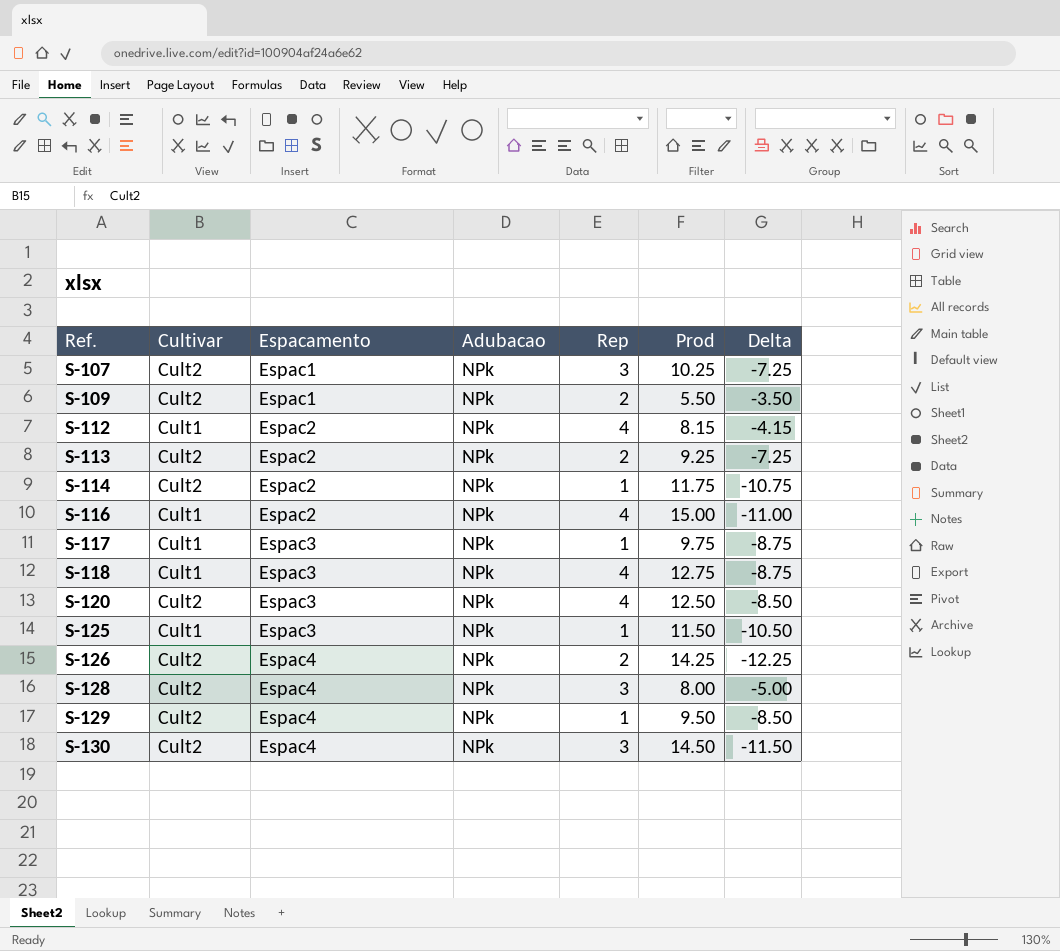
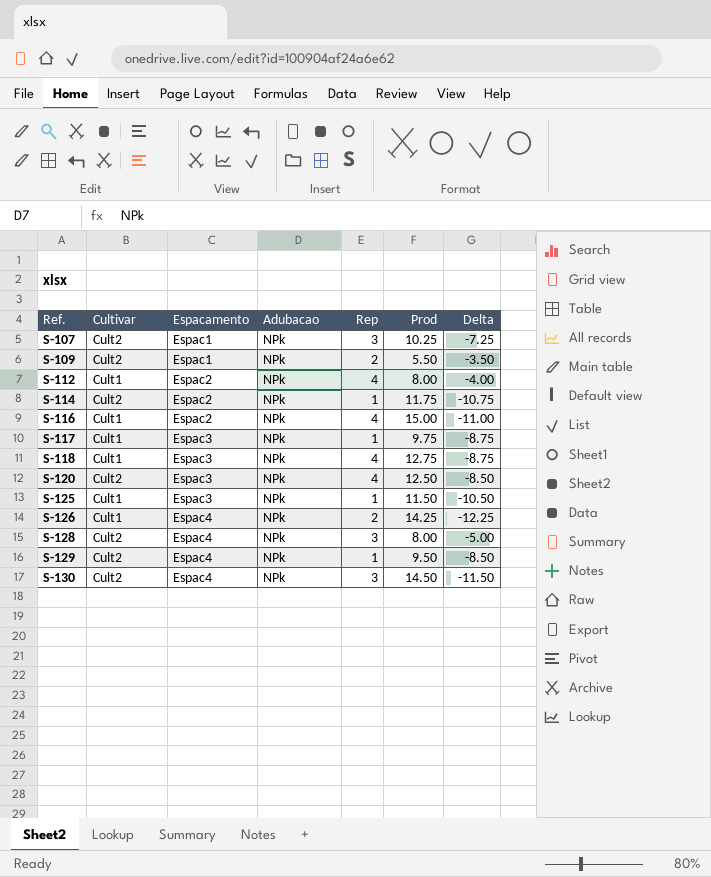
row S-113: Cult2 | Espac2 | NPk | 2 | 9.25 | -7.25 -> none
S-112 | Prod: 8.15 -> 8.00
S-112 | Delta: -4.15 -> -4.00
S-126 | Cultivar: Cult2 -> Cult1

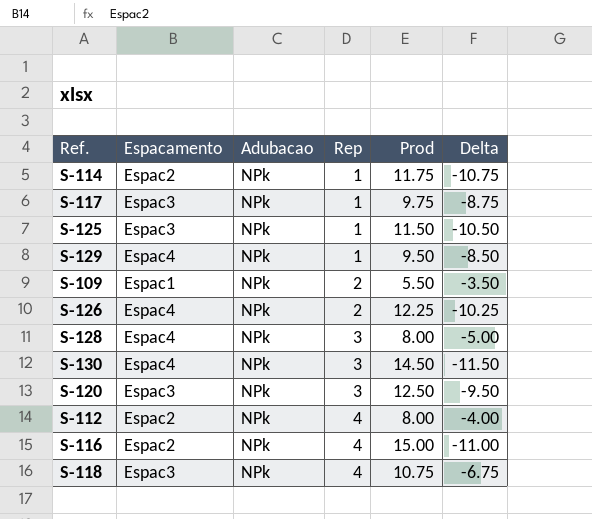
row order: Ref. ascending -> Rep ascending
column Cultivar | position: 2 -> none
row S-107: Cult2 | Espac1 | NPk | 3 | 10.25 | -7.25 -> none
S-126 | Prod: 14.25 -> 12.25
S-126 | Delta: -12.25 -> -10.25
S-120 | Rep: 4 -> 3
S-120 | Delta: -8.50 -> -9.50
S-118 | Prod: 12.75 -> 10.75
S-118 | Delta: -8.75 -> -6.75

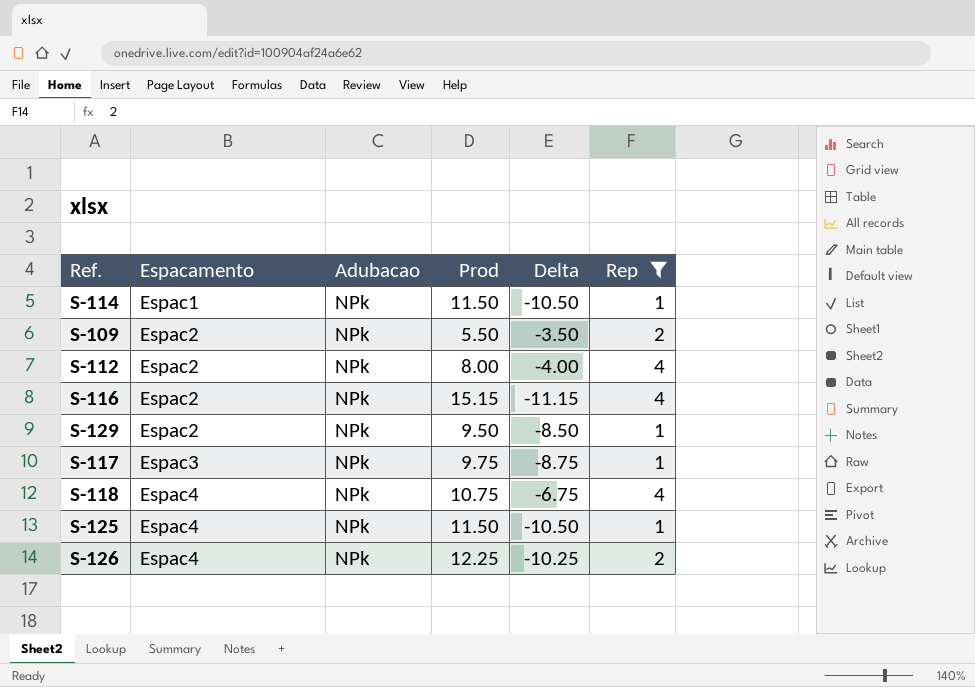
filter: none -> Rep != 3
row order: Rep ascending -> Espacamento ascending
column Rep | position: 4 -> 6
S-114 | Espacamento: Espac2 -> Espac1
S-114 | Prod: 11.75 -> 11.50
S-114 | Delta: -10.75 -> -10.50
S-109 | Espacamento: Espac1 -> Espac2
S-116 | Prod: 15.00 -> 15.15
S-116 | Delta: -11.00 -> -11.15
S-129 | Espacamento: Espac4 -> Espac2
S-118 | Espacamento: Espac3 -> Espac4
S-125 | Espacamento: Espac3 -> Espac4

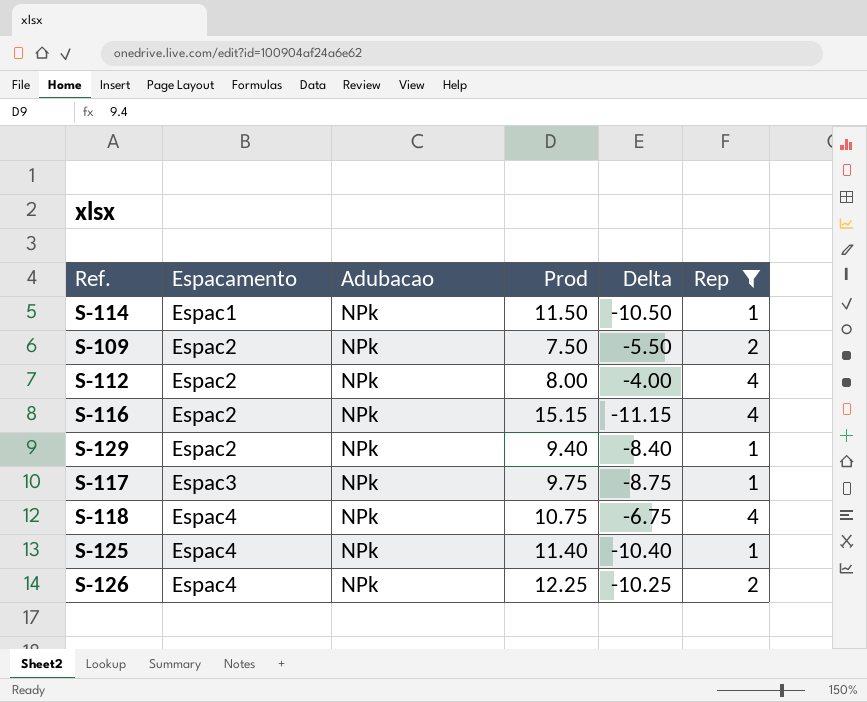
S-109 | Prod: 5.50 -> 7.50
S-109 | Delta: -3.50 -> -5.50
S-129 | Prod: 9.50 -> 9.40
S-129 | Delta: -8.50 -> -8.40
S-125 | Prod: 11.50 -> 11.40
S-125 | Delta: -10.50 -> -10.40

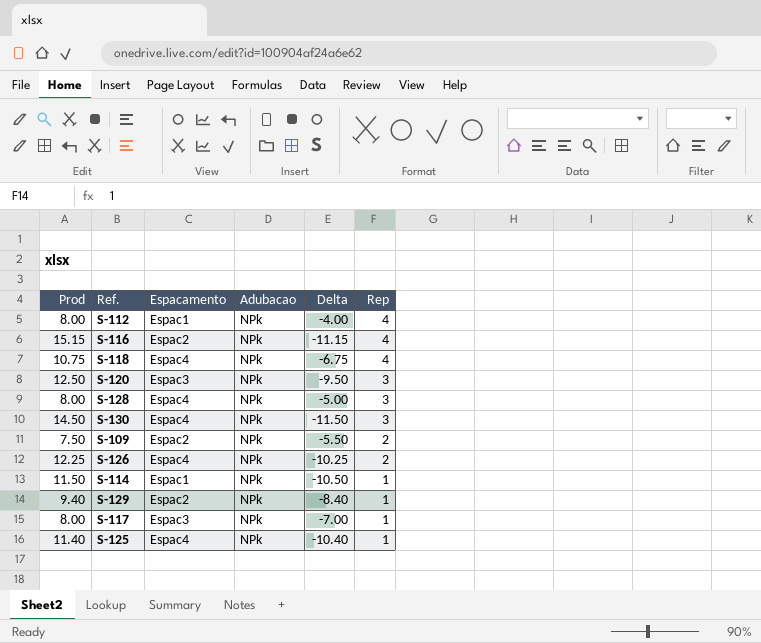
filter: Rep != 3 -> none
row order: Espacamento ascending -> Rep descending
column Prod | position: 4 -> 1
S-112 | Espacamento: Espac2 -> Espac1
S-117 | Prod: 9.75 -> 8.00
S-117 | Delta: -8.75 -> -7.00

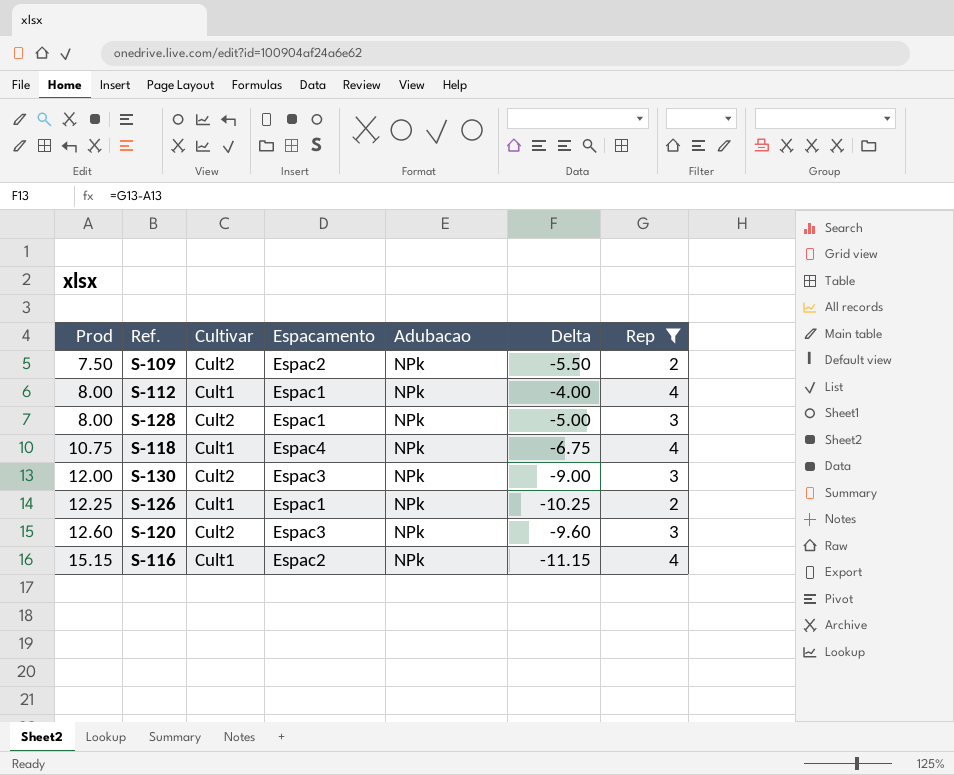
filter: none -> Rep != 1
row order: Rep descending -> Prod ascending
column Cultivar | position: none -> 3
S-128 | Espacamento: Espac4 -> Espac1
S-130 | Prod: 14.50 -> 12.00
S-130 | Espacamento: Espac4 -> Espac3
S-130 | Delta: -11.50 -> -9.00
S-126 | Espacamento: Espac4 -> Espac1
S-120 | Prod: 12.50 -> 12.60
S-120 | Delta: -9.50 -> -9.60

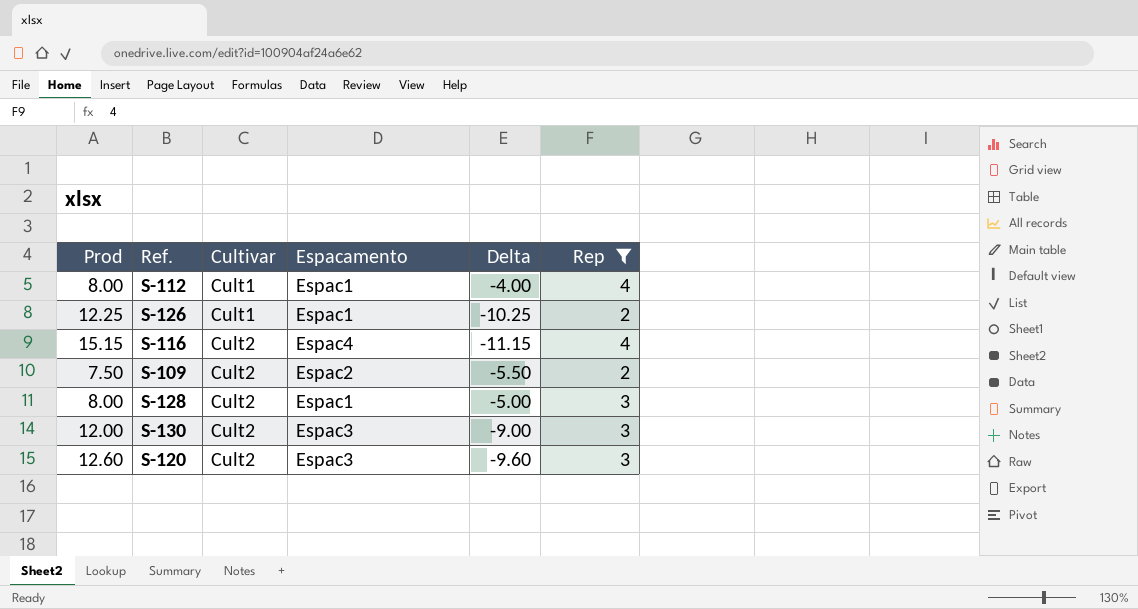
row order: Prod ascending -> Cultivar ascending
column Adubacao | position: 5 -> none
row S-118: 10.75 | Cult1 | Espac4 | NPk | -6.75 | 4 -> none
S-116 | Cultivar: Cult1 -> Cult2
S-116 | Espacamento: Espac2 -> Espac4

